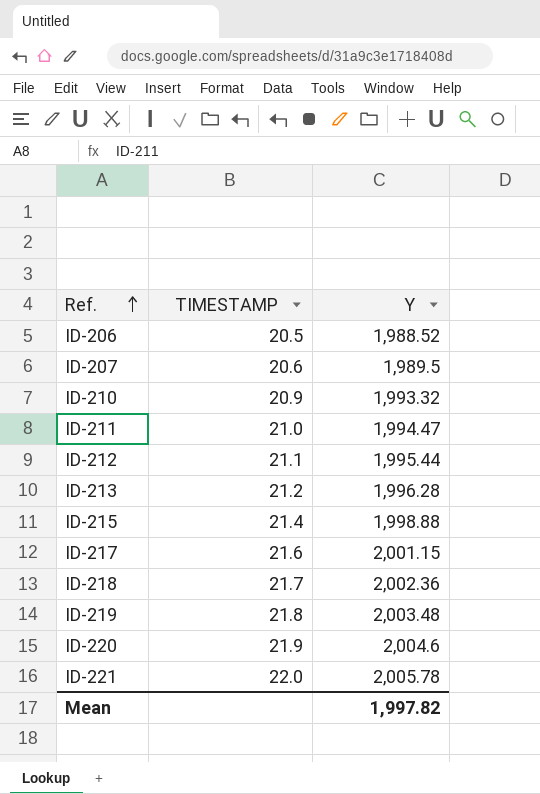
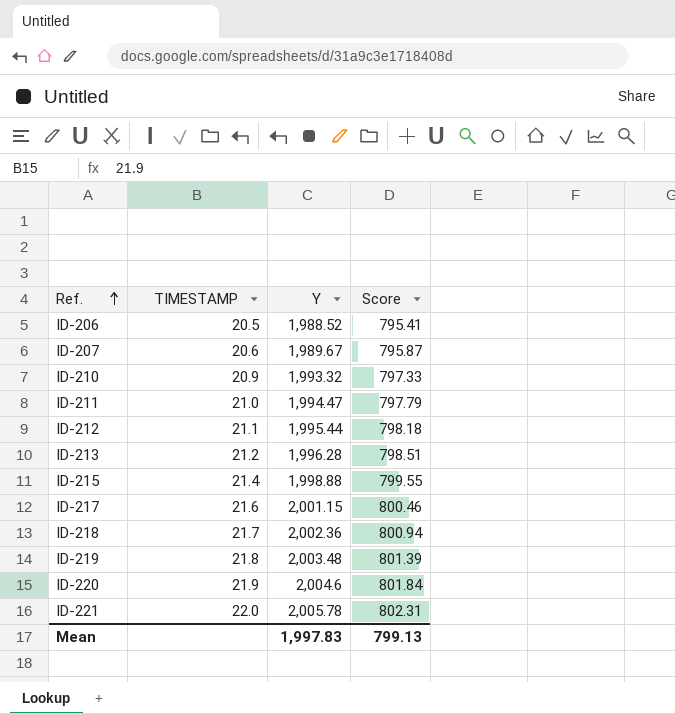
column Score | formula: none -> [Y] * 0.4
ID-207 | Y: 1,989.5 -> 1,989.67
Mean | Y: 1,997.82 -> 1,997.83

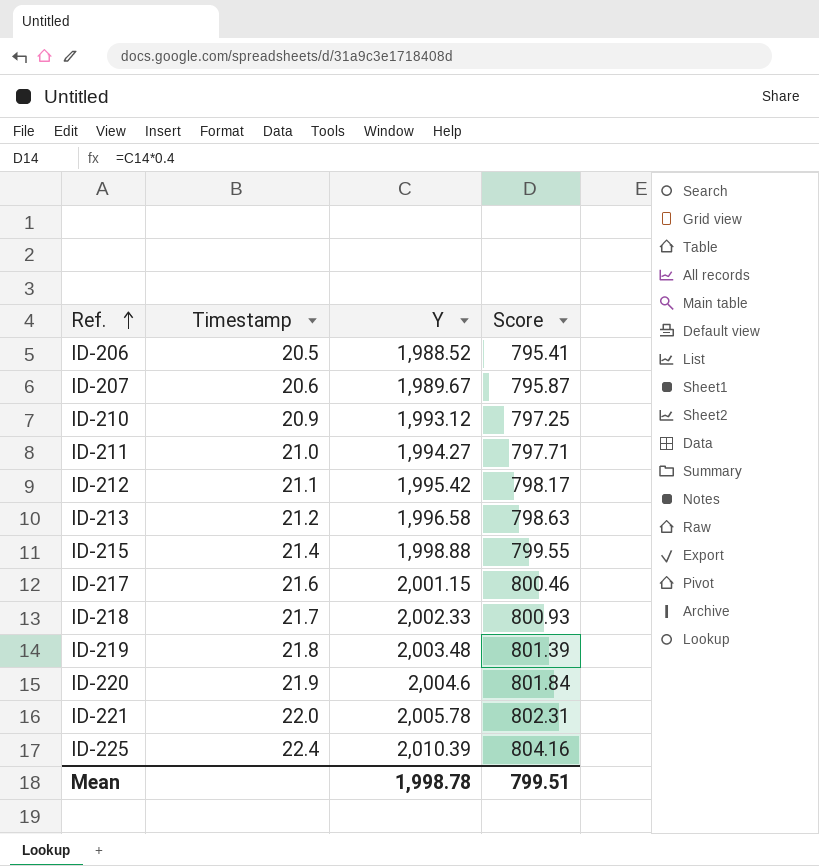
column name: TIMESTAMP -> Timestamp
ID-210 | Y: 1,993.32 -> 1,993.12
ID-210 | Score: 797.33 -> 797.25
ID-211 | Y: 1,994.47 -> 1,994.27
ID-211 | Score: 797.79 -> 797.71
ID-212 | Y: 1,995.44 -> 1,995.42
ID-212 | Score: 798.18 -> 798.17
ID-213 | Y: 1,996.28 -> 1,996.58
ID-213 | Score: 798.51 -> 798.63
ID-218 | Y: 2,002.36 -> 2,002.33
ID-218 | Score: 800.94 -> 800.93
row ID-225: none -> 22.4 | 2,010.39 | 804.16
Mean | Y: 1,997.83 -> 1,998.78
Mean | Score: 799.13 -> 799.51

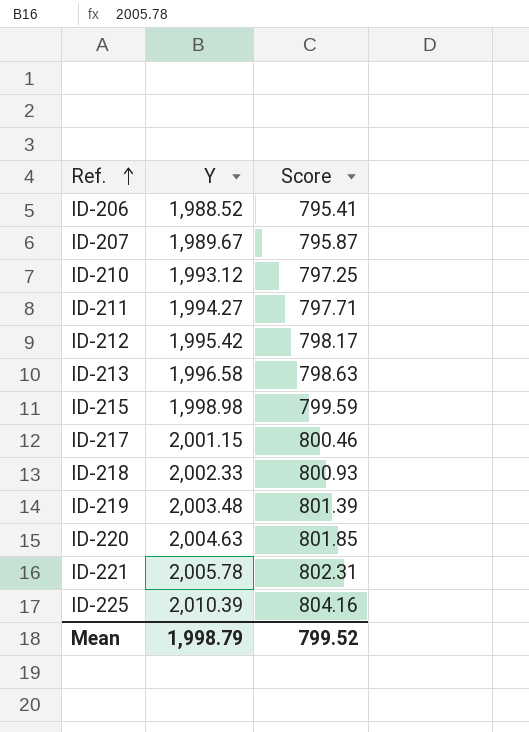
column Timestamp | position: 2 -> none
ID-215 | Y: 1,998.88 -> 1,998.98
ID-215 | Score: 799.55 -> 799.59
ID-220 | Y: 2,004.6 -> 2,004.63
ID-220 | Score: 801.84 -> 801.85
Mean | Y: 1,998.78 -> 1,998.79
Mean | Score: 799.51 -> 799.52

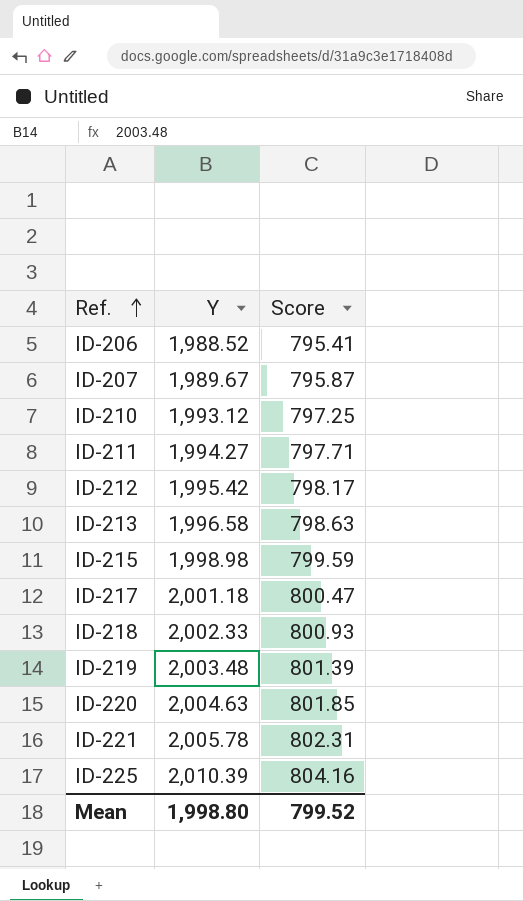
ID-217 | Y: 2,001.15 -> 2,001.18
ID-217 | Score: 800.46 -> 800.47
Mean | Y: 1,998.79 -> 1,998.80

